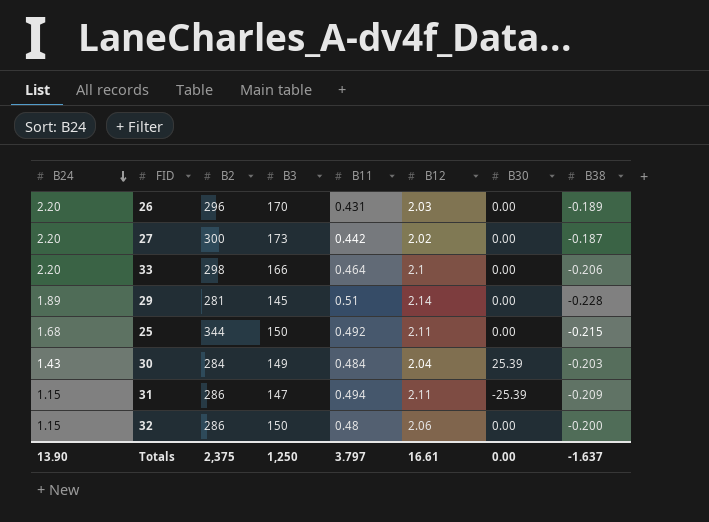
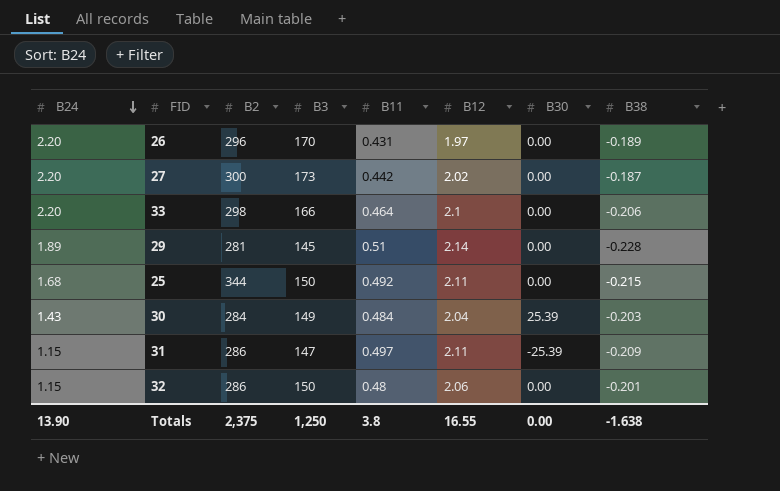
26 | B12: 2.03 -> 1.97
31 | B11: 0.494 -> 0.497
32 | B38: -0.200 -> -0.201
Totals | B11: 3.797 -> 3.8
Totals | B12: 16.61 -> 16.55
Totals | B38: -1.637 -> -1.638

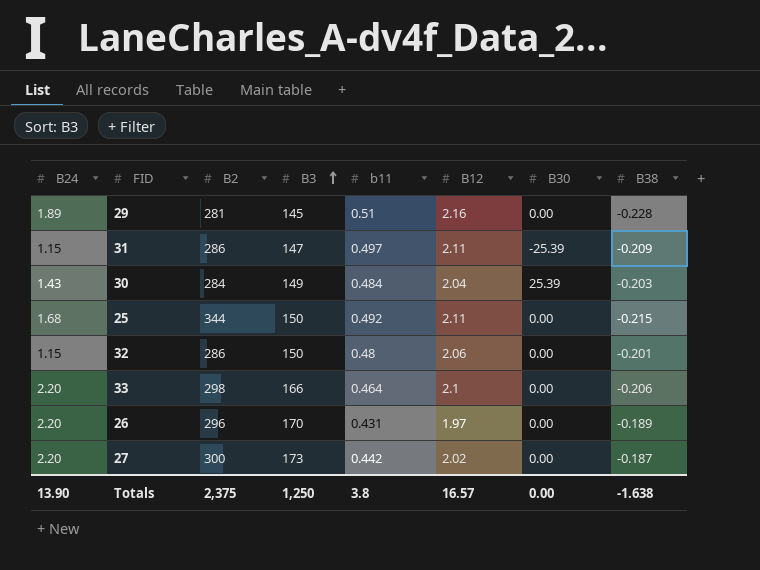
row order: B24 descending -> B3 ascending
column name: B11 -> b11
29 | B12: 2.14 -> 2.16
Totals | B12: 16.55 -> 16.57

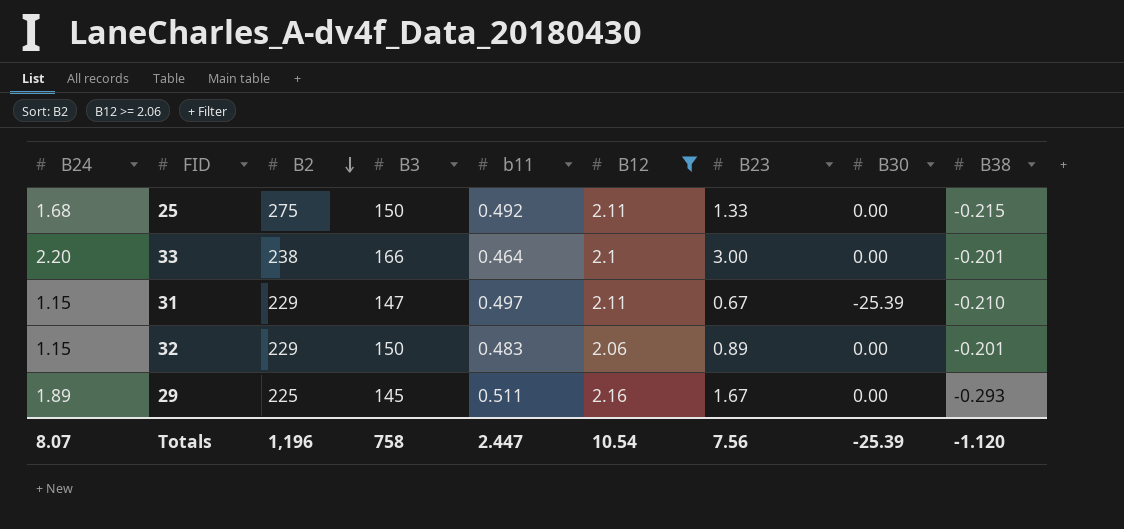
filter: none -> B12 >= 2.06
row order: B3 ascending -> B2 descending
column B23 | position: none -> 7
25 | B2: 344 -> 275
33 | B2: 298 -> 238
33 | B38: -0.206 -> -0.201
31 | B2: 286 -> 229
31 | B38: -0.209 -> -0.210
32 | B2: 286 -> 229
32 | b11: 0.48 -> 0.483
29 | B2: 281 -> 225
29 | b11: 0.51 -> 0.511
29 | B38: -0.228 -> -0.293
Totals | B24: 13.90 -> 8.07
Totals | B2: 2,375 -> 1,196
Totals | B3: 1,250 -> 758
Totals | b11: 3.8 -> 2.447
Totals | B12: 16.57 -> 10.54
Totals | B30: 0.00 -> -25.39
Totals | B38: -1.638 -> -1.120

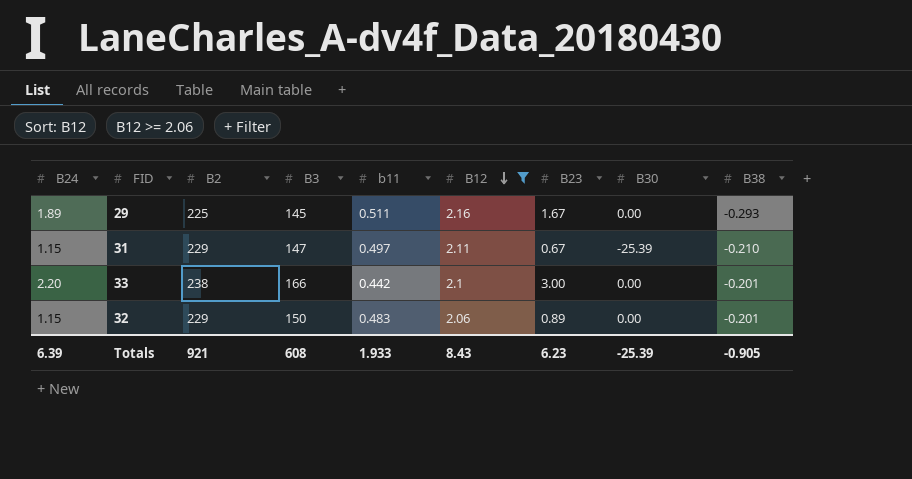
row order: B2 descending -> B12 descending
row 25: 1.68 | 275 | 150 | 0.492 | 2.11 | 1.33 | 0.00 | -0.215 -> none
33 | b11: 0.464 -> 0.442
Totals | B24: 8.07 -> 6.39
Totals | B2: 1,196 -> 921
Totals | B3: 758 -> 608
Totals | b11: 2.447 -> 1.933
Totals | B12: 10.54 -> 8.43
Totals | B23: 7.56 -> 6.23
Totals | B38: -1.120 -> -0.905

